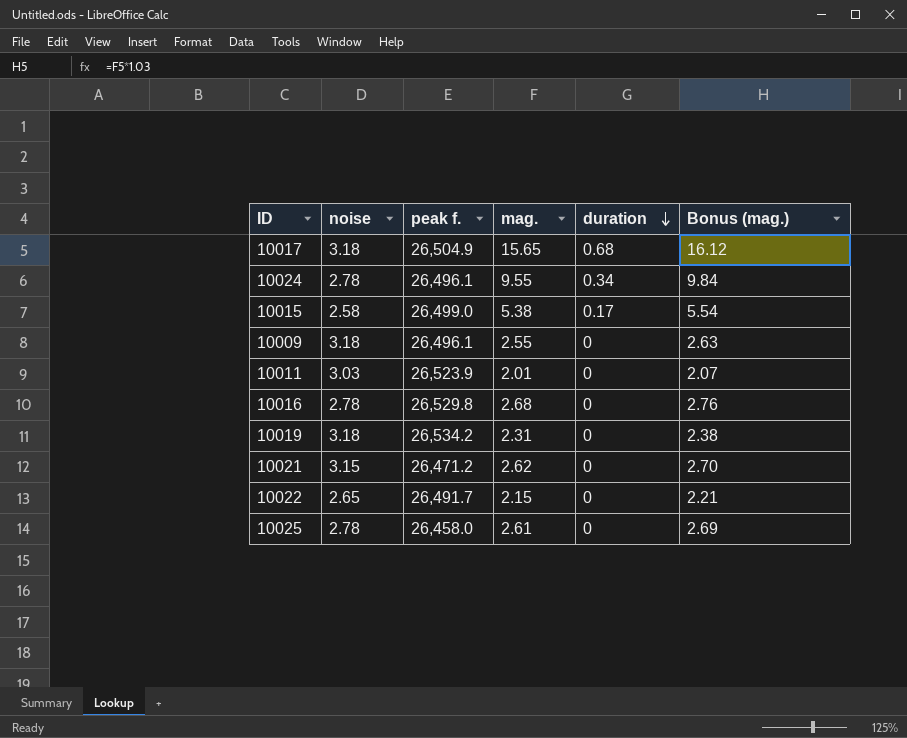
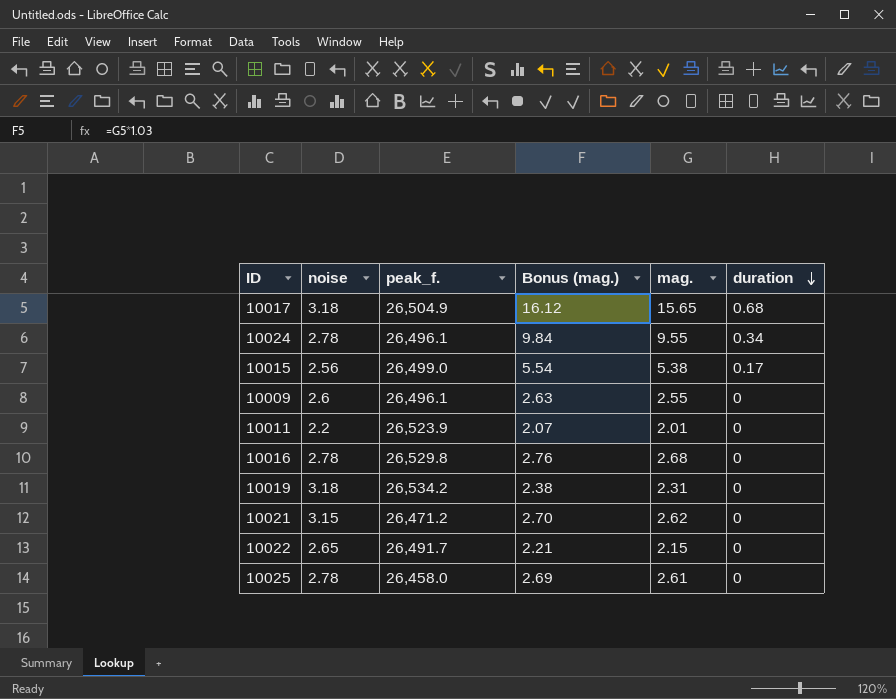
column name: peak f. -> peak_f.
column Bonus (mag.) | position: 6 -> 4
10015 | noise: 2.58 -> 2.56
10009 | noise: 3.18 -> 2.6
10011 | noise: 3.03 -> 2.2

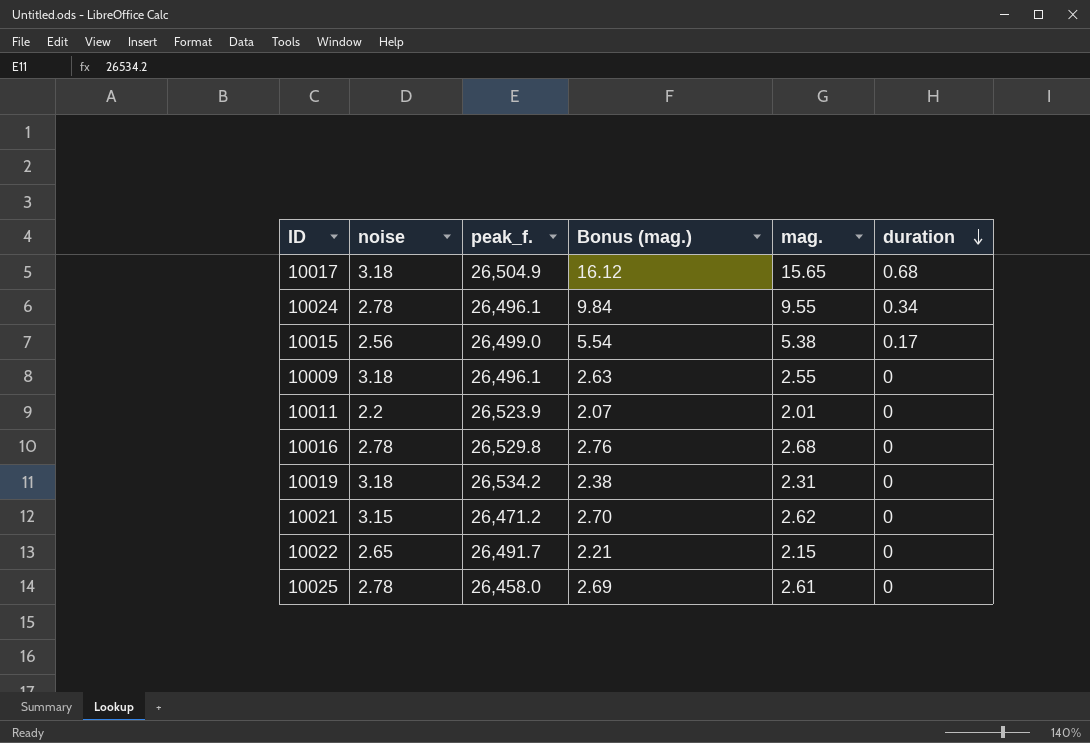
10009 | noise: 2.6 -> 3.18

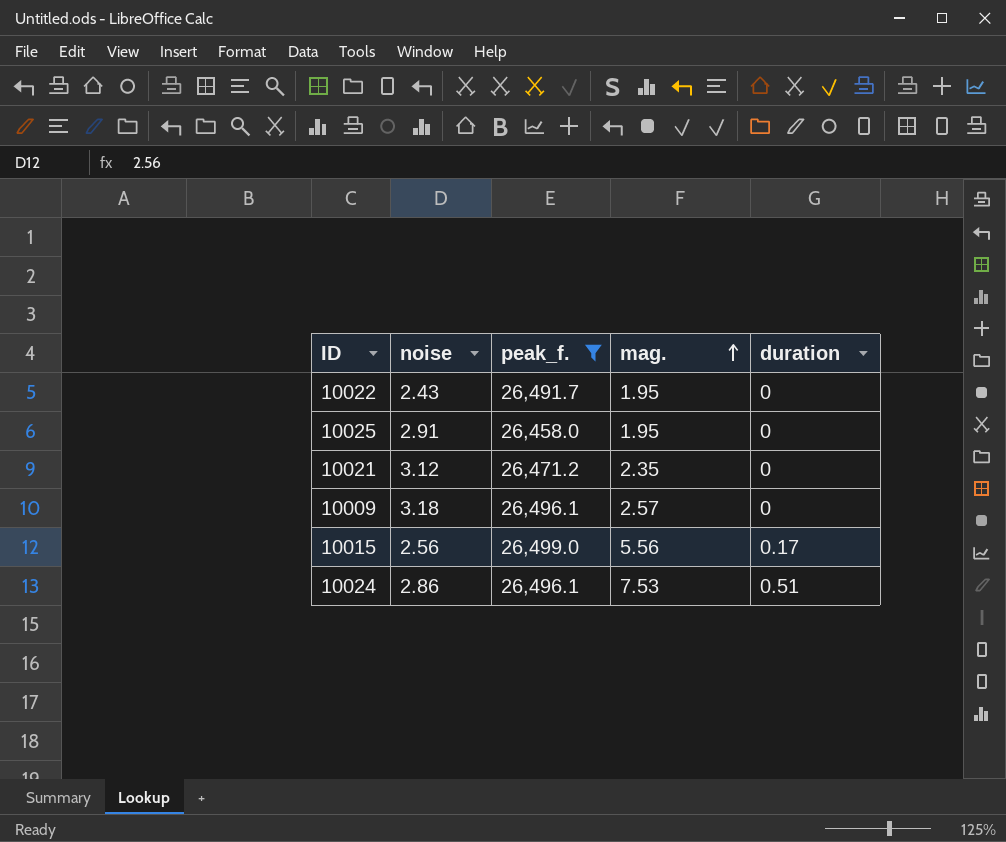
filter: none -> peak_f. <= 26,499.0
row order: duration descending -> mag. ascending
column Bonus (mag.) | formula: [mag.] * 1.03 -> none
10022 | noise: 2.65 -> 2.43
10022 | mag.: 2.15 -> 1.95
10025 | noise: 2.78 -> 2.91
10025 | mag.: 2.61 -> 1.95
10021 | noise: 3.15 -> 3.12
10021 | mag.: 2.62 -> 2.35
10009 | mag.: 2.55 -> 2.57
10015 | mag.: 5.38 -> 5.56
10024 | noise: 2.78 -> 2.86
10024 | mag.: 9.55 -> 7.53
10024 | duration: 0.34 -> 0.51

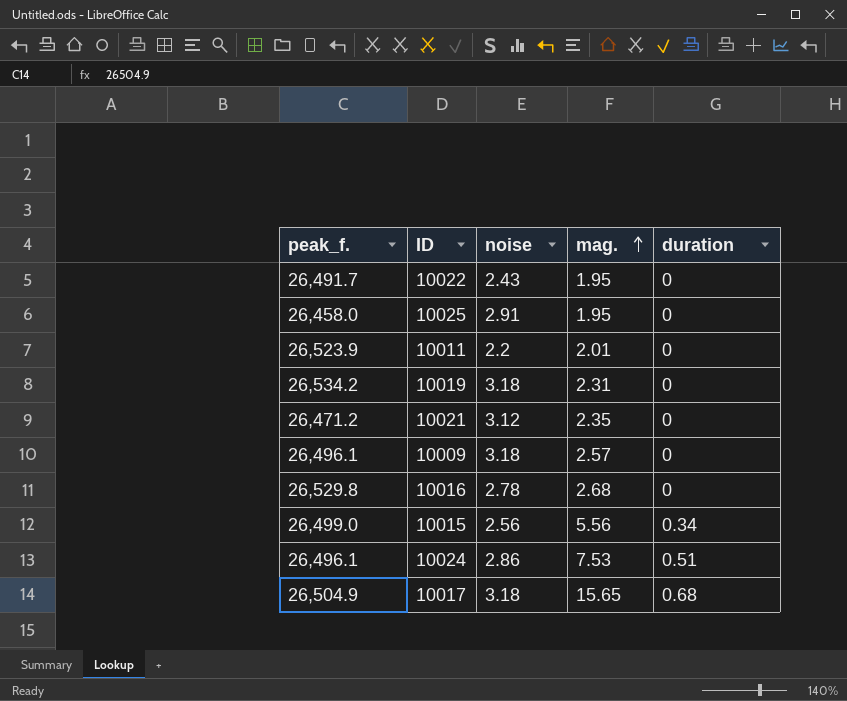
filter: peak_f. <= 26,499.0 -> none
column peak_f. | position: 3 -> 1
10015 | duration: 0.17 -> 0.34

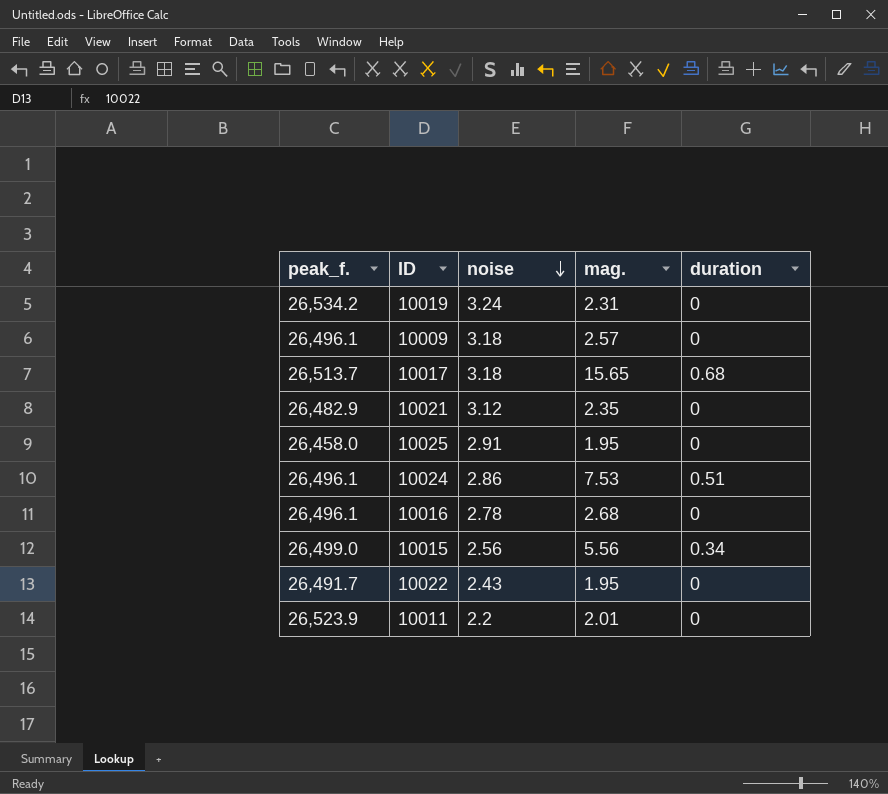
row order: mag. ascending -> noise descending
10019 | noise: 3.18 -> 3.24
10017 | peak_f.: 26,504.9 -> 26,513.7
10021 | peak_f.: 26,471.2 -> 26,482.9
10016 | peak_f.: 26,529.8 -> 26,496.1

